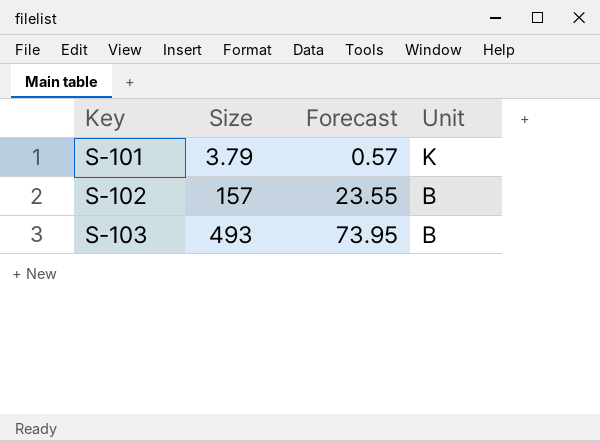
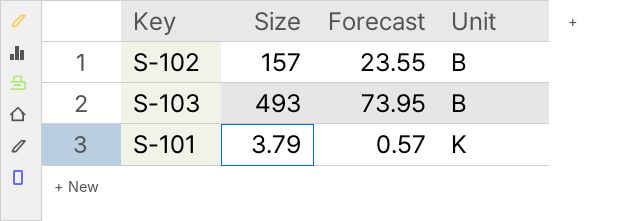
row order: Key ascending -> Unit ascending

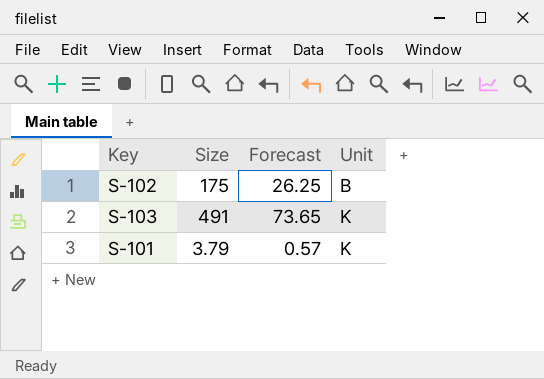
S-102 | Size: 157 -> 175
S-102 | Forecast: 23.55 -> 26.25
S-103 | Size: 493 -> 491
S-103 | Forecast: 73.95 -> 73.65
S-103 | Unit: B -> K

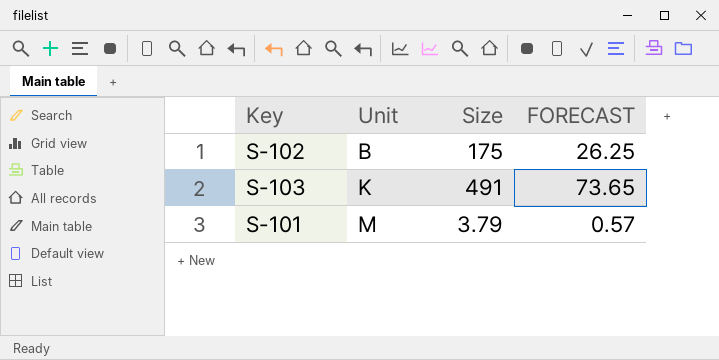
column Unit | position: 4 -> 2
column name: Forecast -> FORECAST
S-101 | Unit: K -> M

